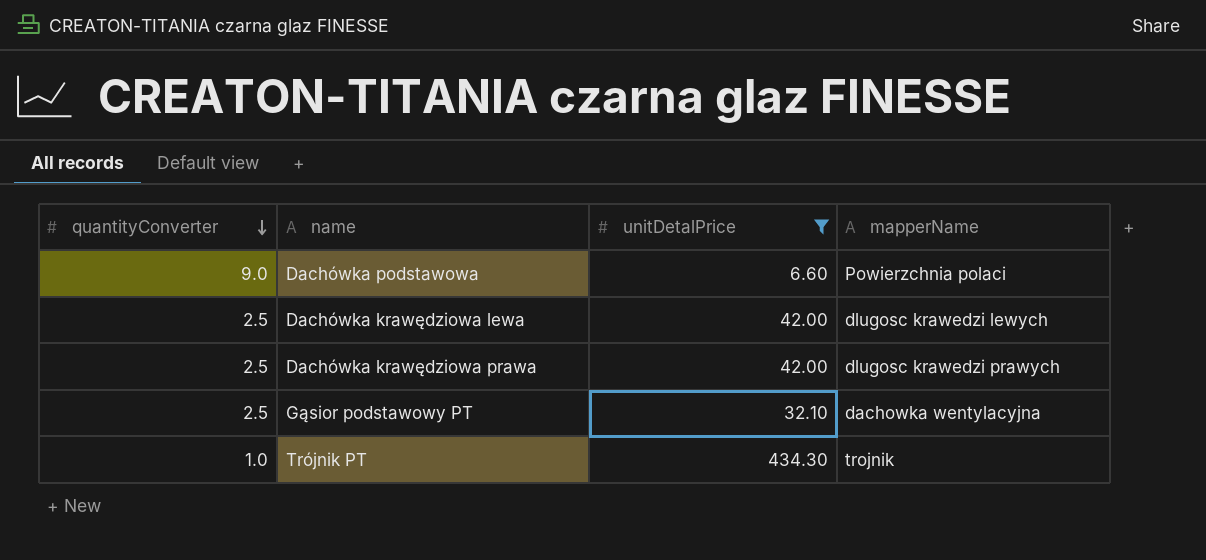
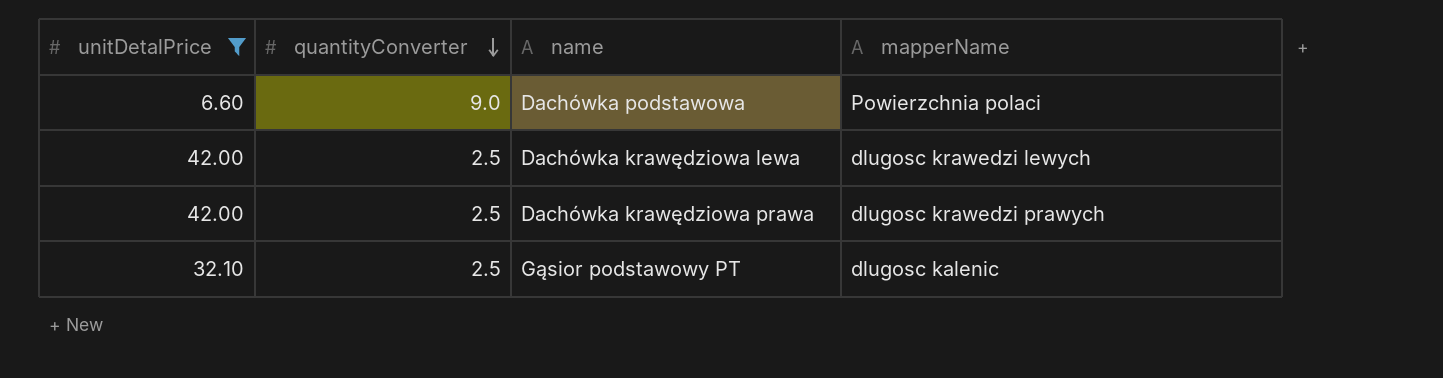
column unitDetalPrice | position: 3 -> 1
row Trójnik PT: 1.0 | 434.30 | trojnik -> none
Gąsior podstawowy PT | mapperName: dachowka wentylacyjna -> dlugosc kalenic

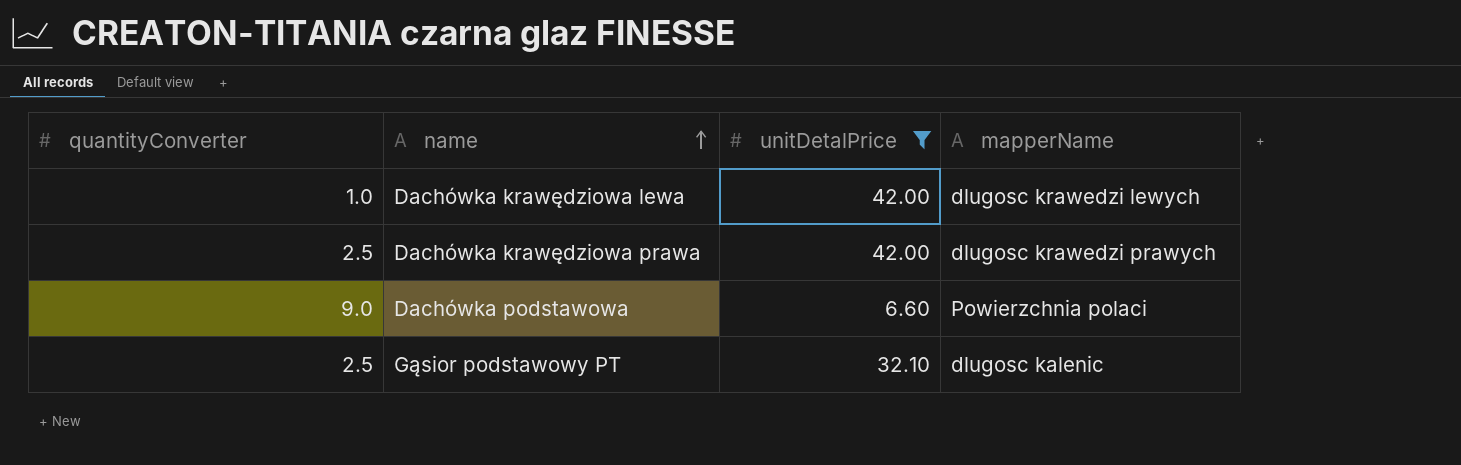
row order: quantityConverter descending -> name ascending
column unitDetalPrice | position: 1 -> 3
Dachówka krawędziowa lewa | quantityConverter: 2.5 -> 1.0

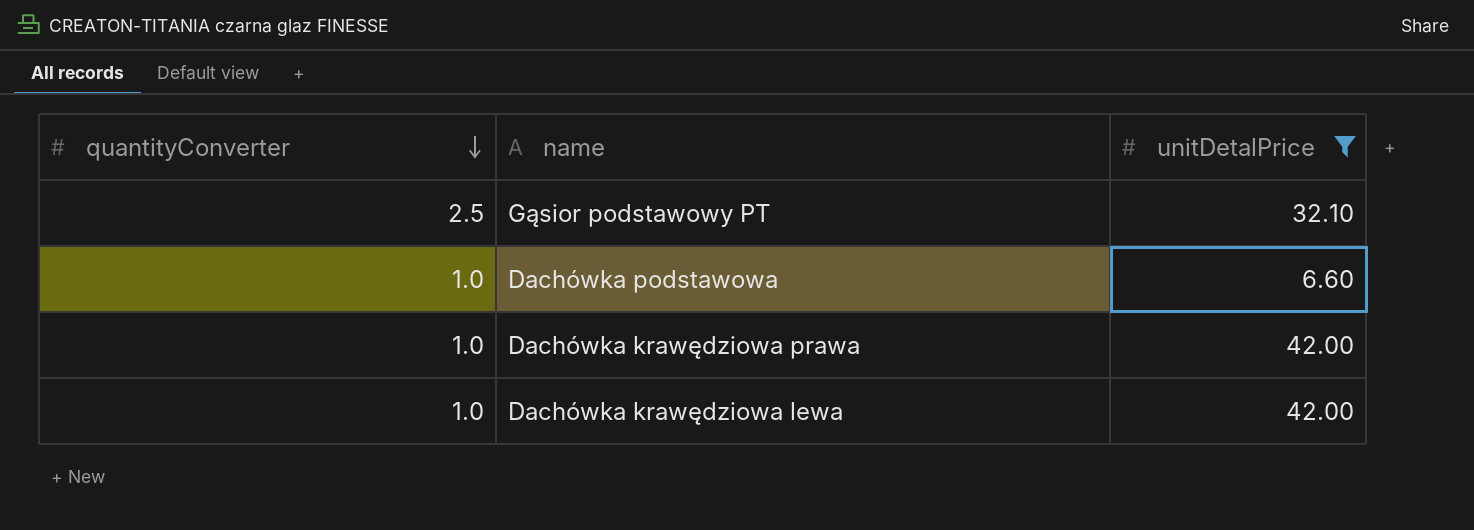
row order: name ascending -> quantityConverter descending
column mapperName | position: 4 -> none
Dachówka podstawowa | quantityConverter: 9.0 -> 1.0
Dachówka krawędziowa prawa | quantityConverter: 2.5 -> 1.0

